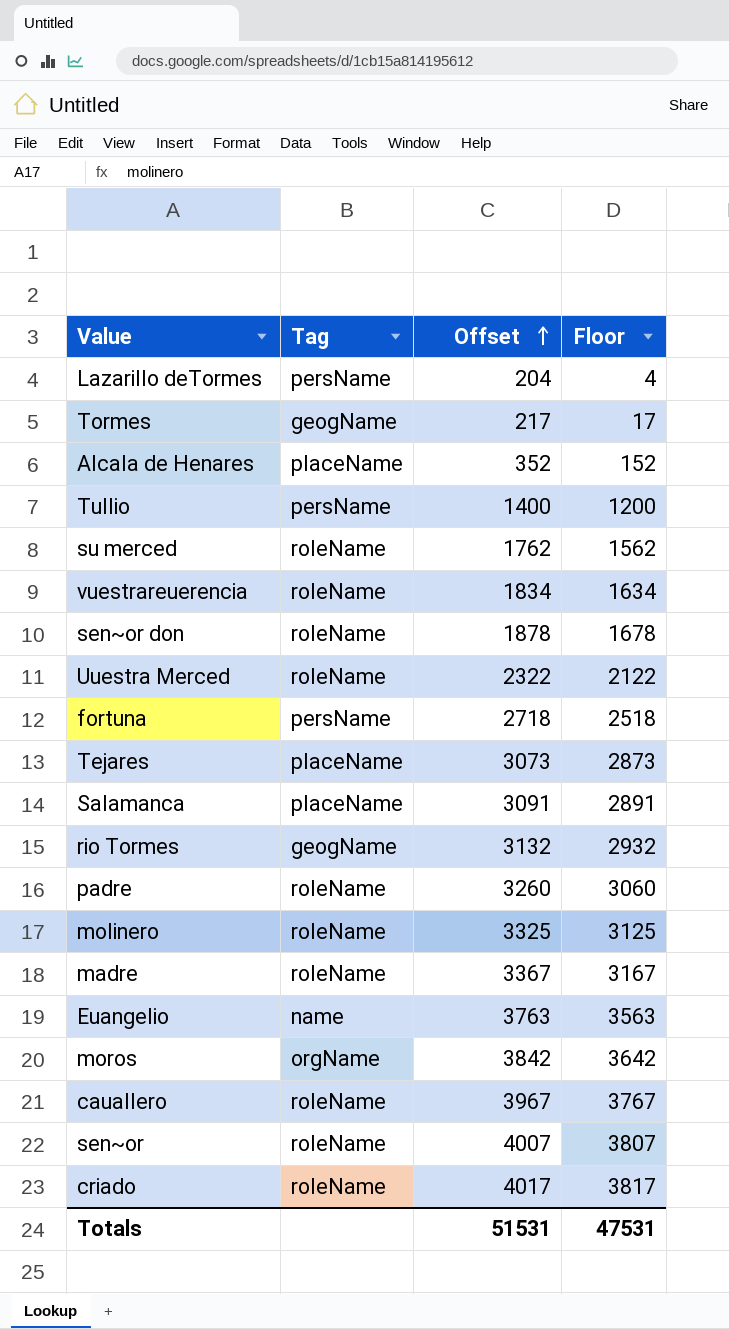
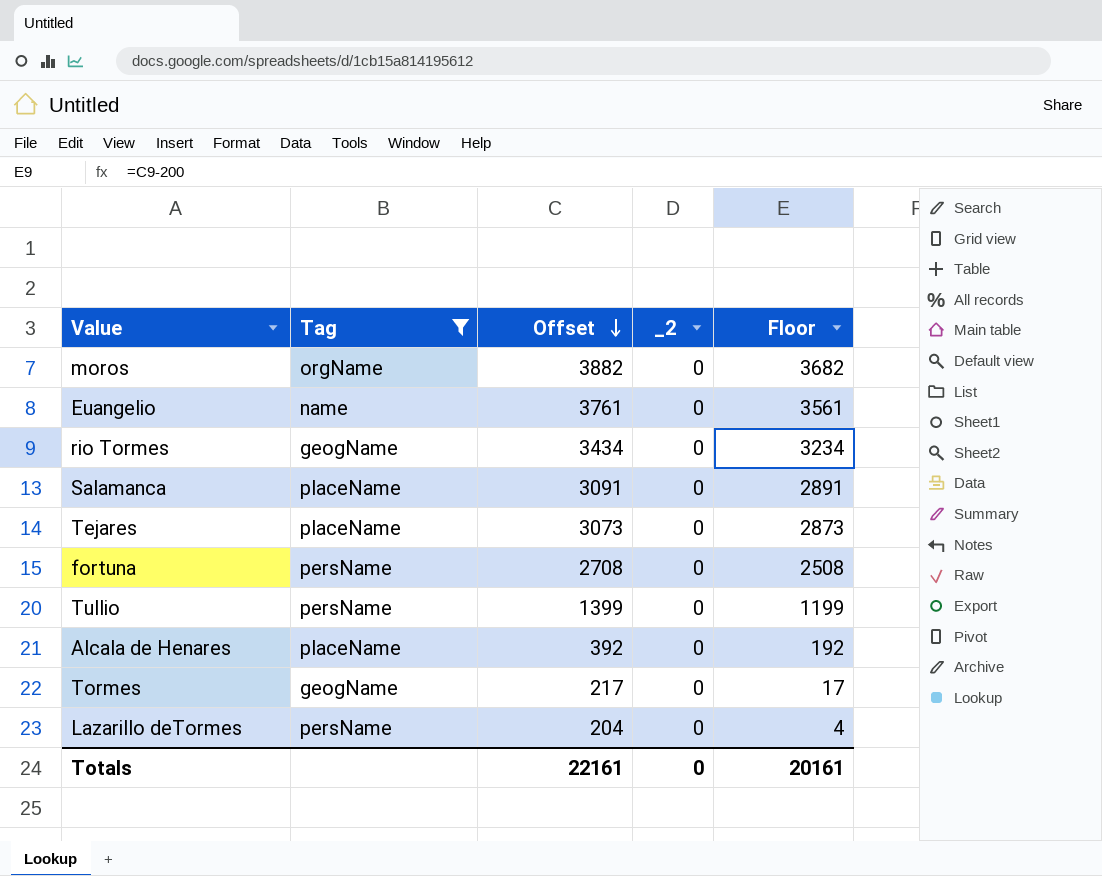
filter: none -> Tag != roleName
row order: Offset ascending -> Offset descending
column _2 | position: none -> 4
moros | Offset: 3842 -> 3882
moros | Floor: 3642 -> 3682
Euangelio | Offset: 3763 -> 3761
Euangelio | Floor: 3563 -> 3561
rio Tormes | Offset: 3132 -> 3434
rio Tormes | Floor: 2932 -> 3234
fortuna | Offset: 2718 -> 2708
fortuna | Floor: 2518 -> 2508
Tullio | Offset: 1400 -> 1399
Tullio | Floor: 1200 -> 1199
Alcala de Henares | Offset: 352 -> 392
Alcala de Henares | Floor: 152 -> 192
Totals | Offset: 51531 -> 22161
Totals | Floor: 47531 -> 20161

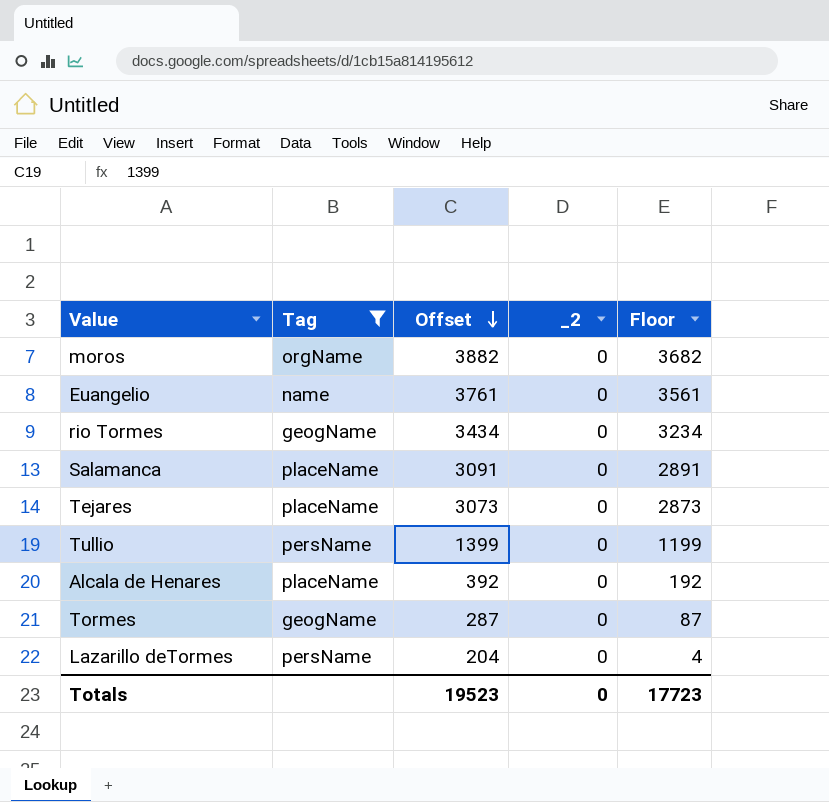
row fortuna: persName | 2708 | 0 | 2508 -> none
Tormes | Offset: 217 -> 287
Tormes | Floor: 17 -> 87
Totals | Offset: 22161 -> 19523
Totals | Floor: 20161 -> 17723

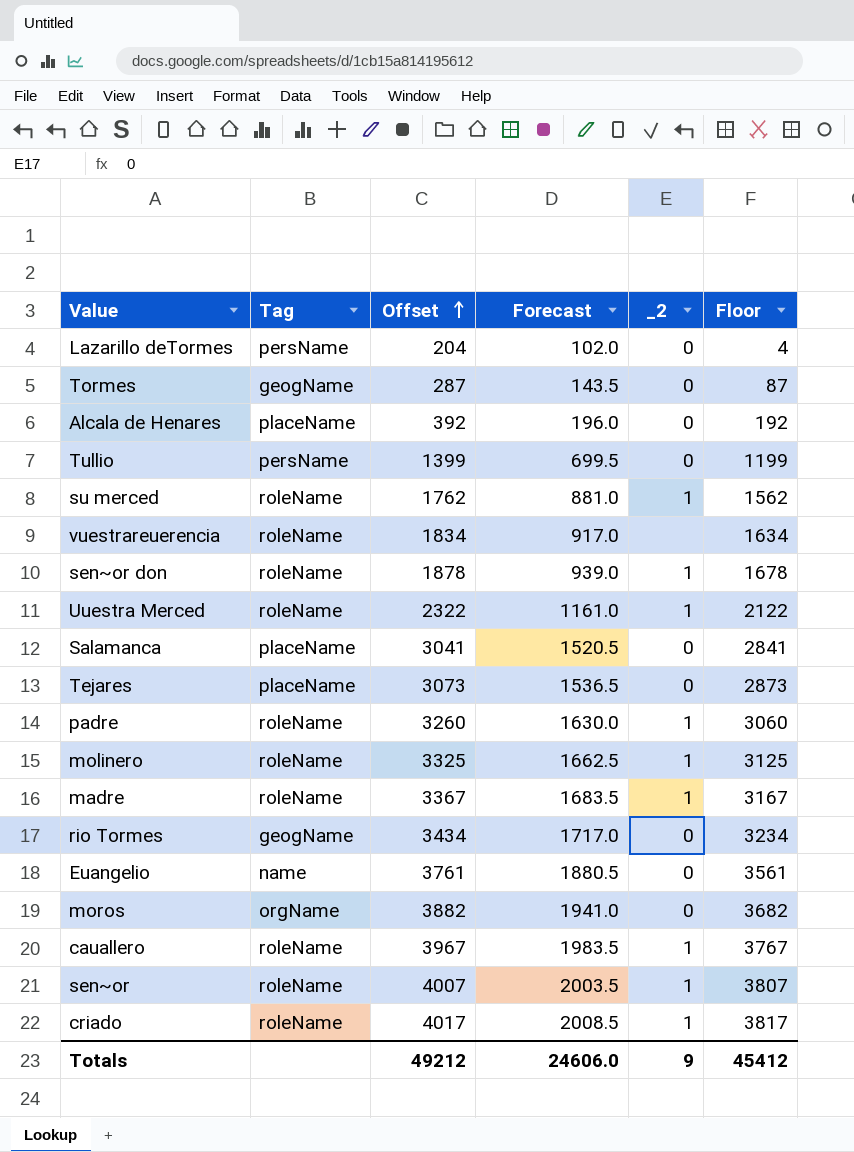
filter: Tag != roleName -> none
row order: Offset descending -> Offset ascending
column Forecast | formula: none -> [Offset] * 0.5
Salamanca | Offset: 3091 -> 3041
Salamanca | Floor: 2891 -> 2841
Totals | Offset: 19523 -> 49212
Totals | _2: 0 -> 9
Totals | Floor: 17723 -> 45412

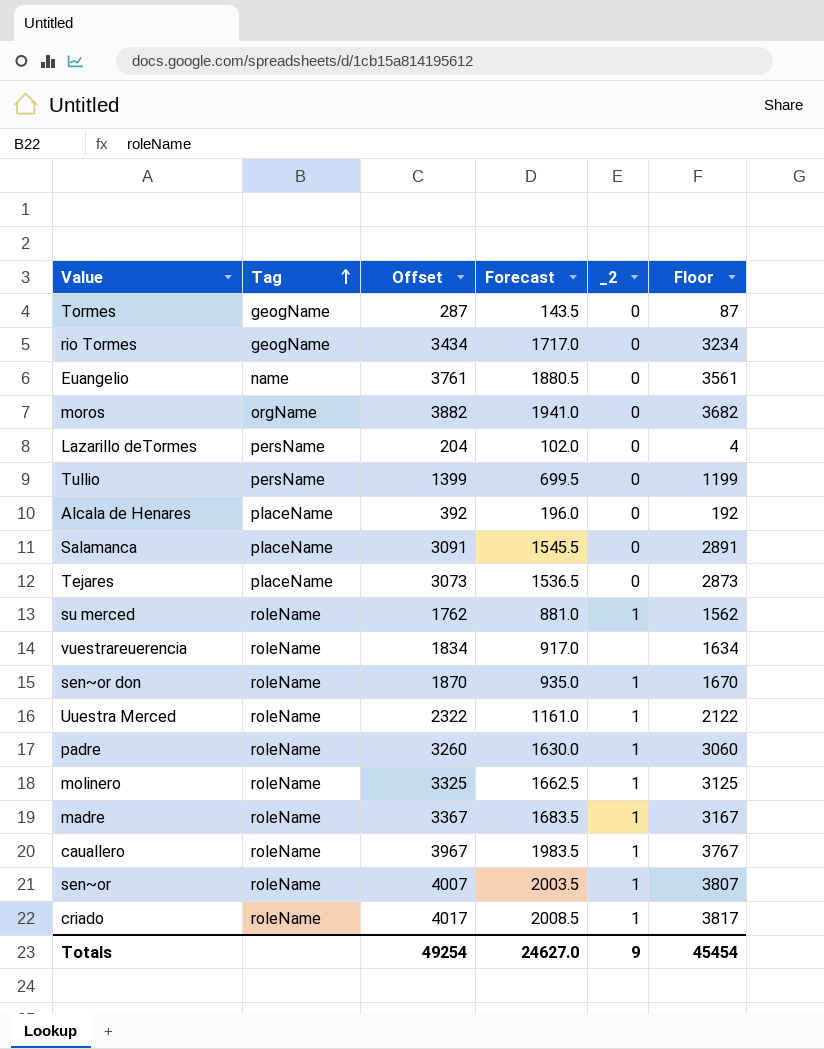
row order: Offset ascending -> Tag ascending
Salamanca | Offset: 3041 -> 3091
Salamanca | Forecast: 1520.5 -> 1545.5
Salamanca | Floor: 2841 -> 2891
sen~or don | Offset: 1878 -> 1870
sen~or don | Forecast: 939.0 -> 935.0
sen~or don | Floor: 1678 -> 1670
Totals | Offset: 49212 -> 49254
Totals | Forecast: 24606.0 -> 24627.0
Totals | Floor: 45412 -> 45454

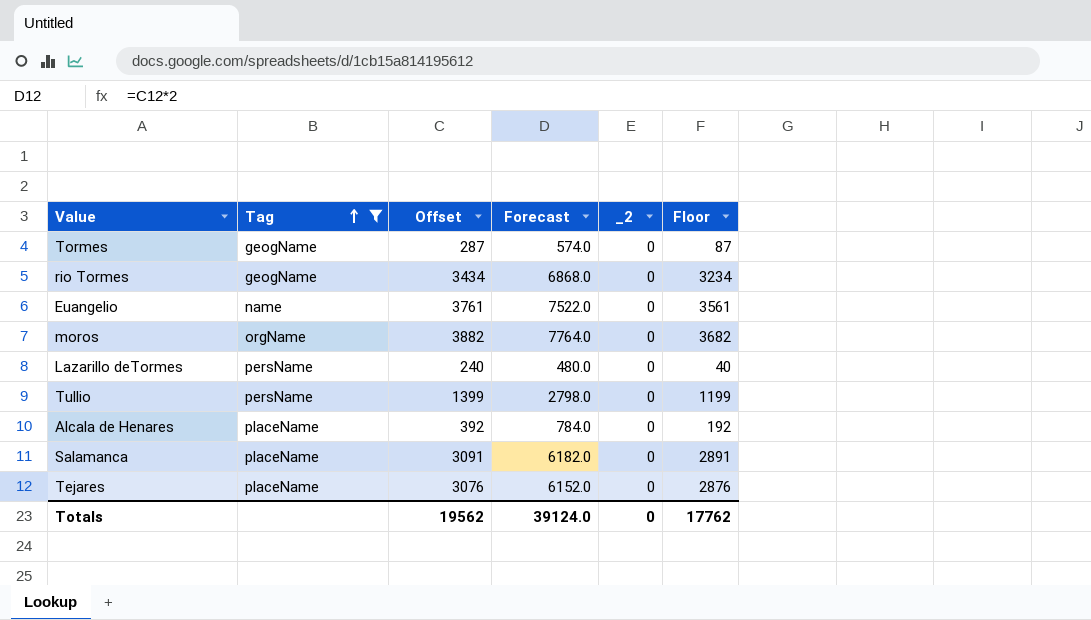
filter: none -> Tag != roleName
column Forecast | formula: [Offset] * 0.5 -> [Offset] * 2
Lazarillo deTormes | Offset: 204 -> 240
Lazarillo deTormes | Floor: 4 -> 40
Tejares | Offset: 3073 -> 3076
Tejares | Floor: 2873 -> 2876
Totals | Offset: 49254 -> 19562
Totals | Forecast: 24627.0 -> 39124.0
Totals | _2: 9 -> 0
Totals | Floor: 45454 -> 17762

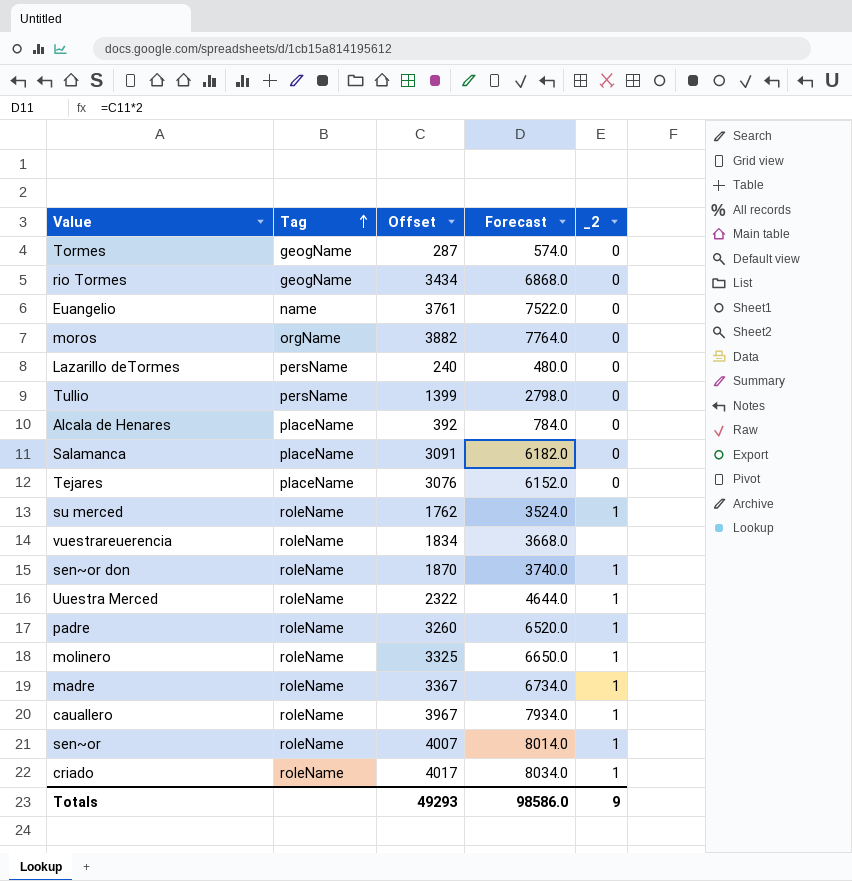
filter: Tag != roleName -> none
column Floor | formula: [Offset] - 200 -> none
Totals | Offset: 19562 -> 49293
Totals | Forecast: 39124.0 -> 98586.0
Totals | _2: 0 -> 9

